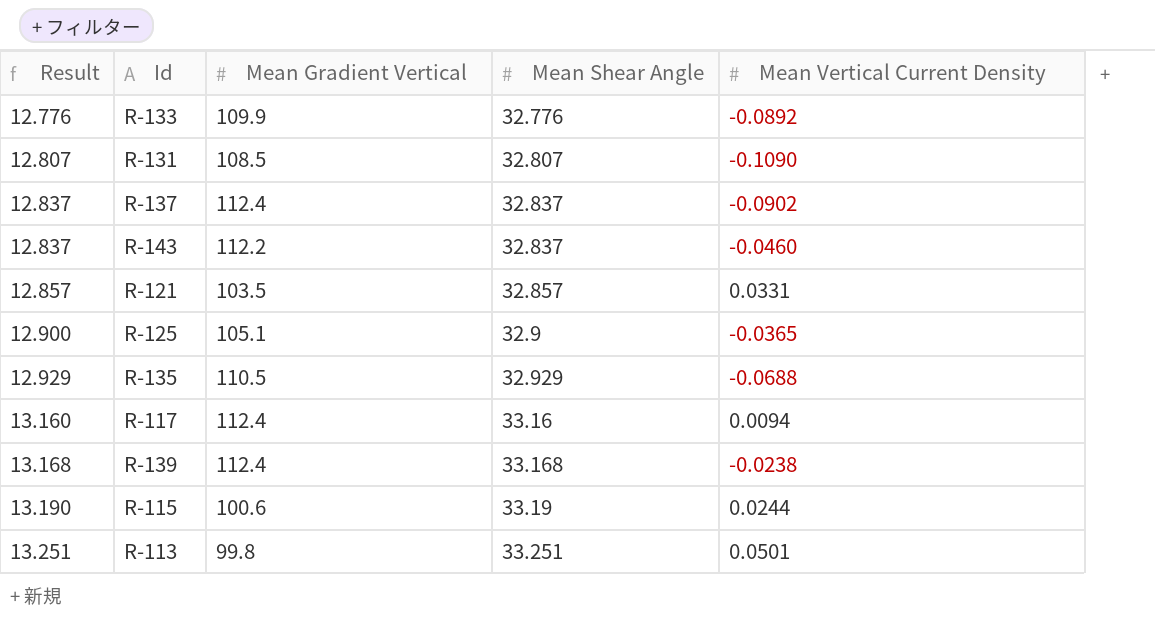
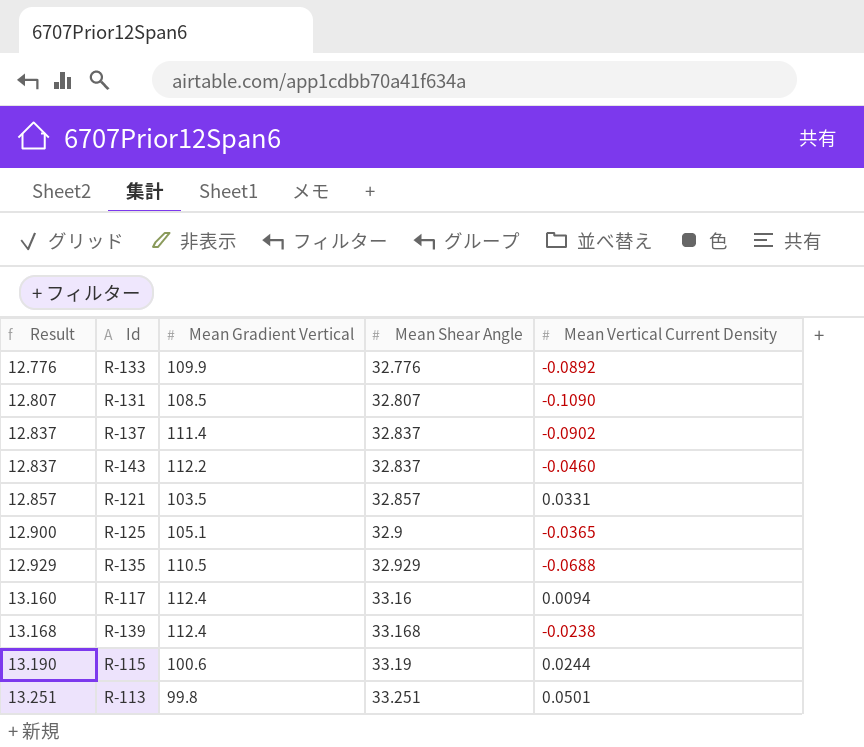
R-137 | Mean Gradient Vertical: 112.4 -> 111.4

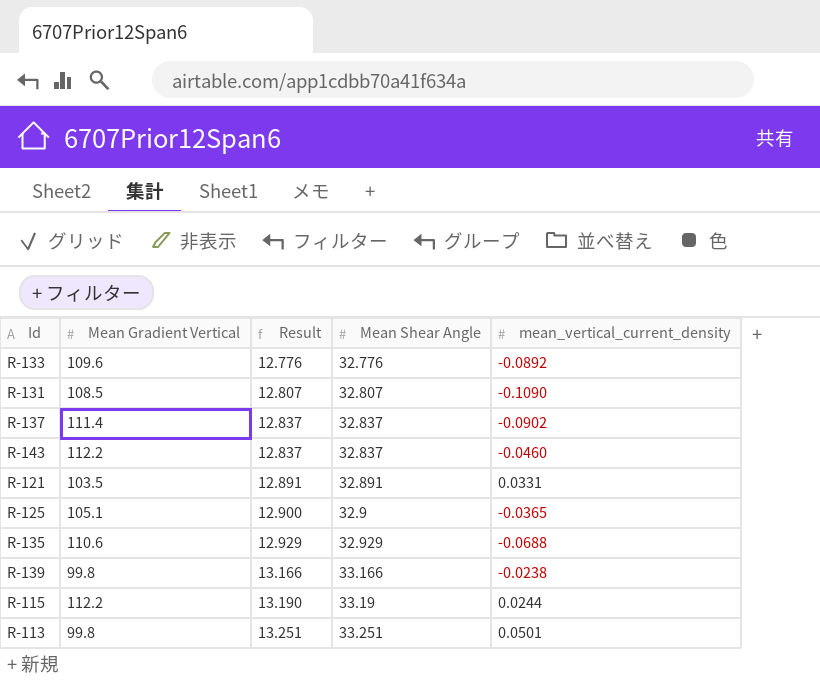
column Result | position: 1 -> 3
column name: Mean Vertical Current Density -> mean_vertical_current_density
row R-117: 13.160 | 112.4 | 33.16 | 0.0094 -> none
R-133 | Mean Gradient Vertical: 109.9 -> 109.6
R-121 | Result: 12.857 -> 12.891
R-121 | Mean Shear Angle: 32.857 -> 32.891
R-135 | Mean Gradient Vertical: 110.5 -> 110.6
R-139 | Mean Gradient Vertical: 112.4 -> 99.8
R-139 | Result: 13.168 -> 13.166
R-139 | Mean Shear Angle: 33.168 -> 33.166
R-115 | Mean Gradient Vertical: 100.6 -> 112.2

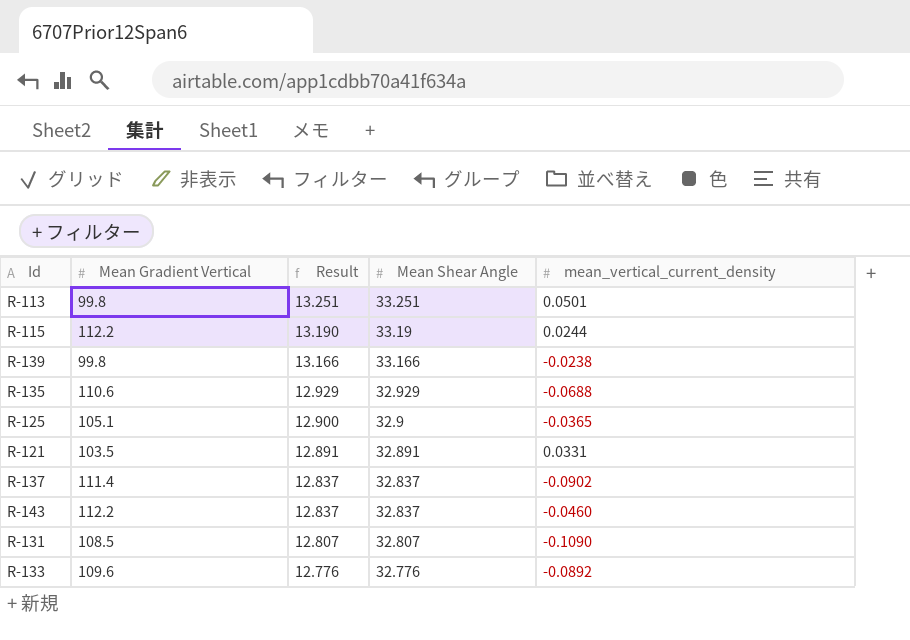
row order: Result ascending -> Result descending

